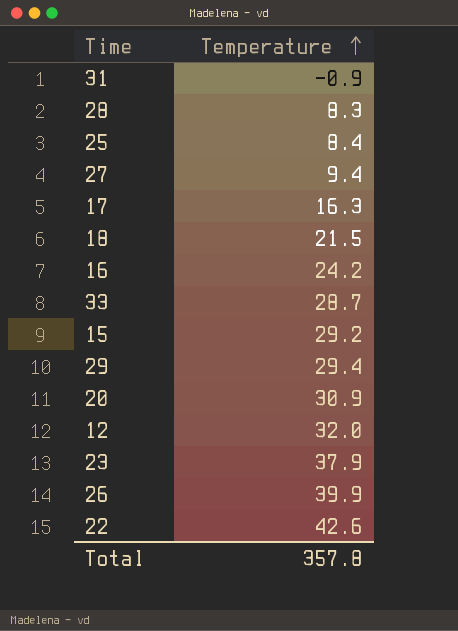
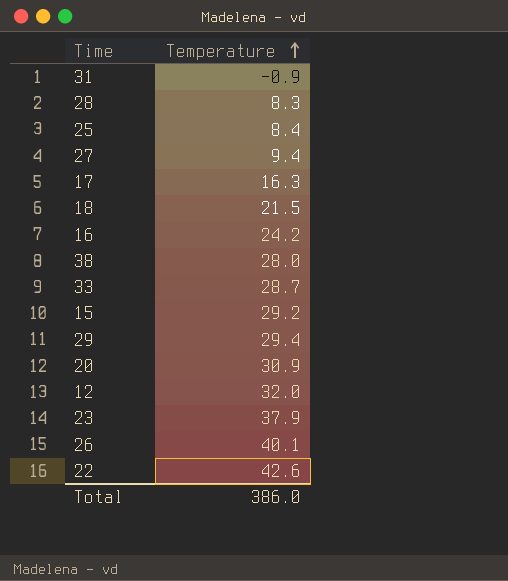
row 38: none -> 28.0
26 | Temperature: 39.9 -> 40.1
Total | Temperature: 357.8 -> 386.0

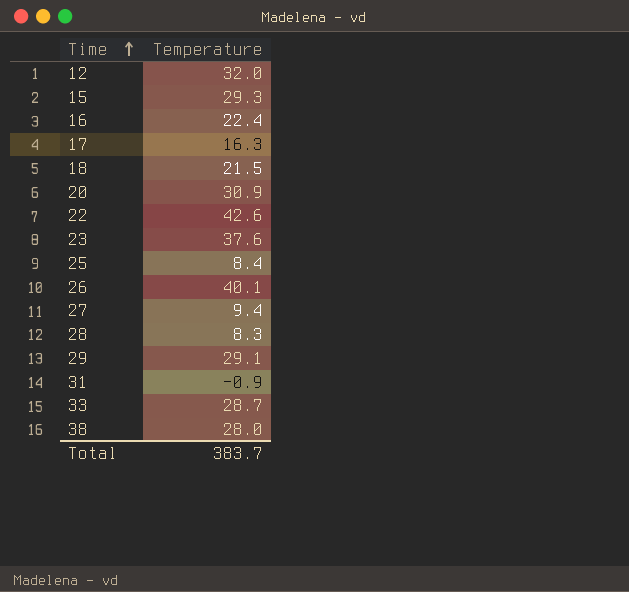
row order: Temperature ascending -> Time ascending
15 | Temperature: 29.2 -> 29.3
16 | Temperature: 24.2 -> 22.4
23 | Temperature: 37.9 -> 37.6
29 | Temperature: 29.4 -> 29.1
Total | Temperature: 386.0 -> 383.7

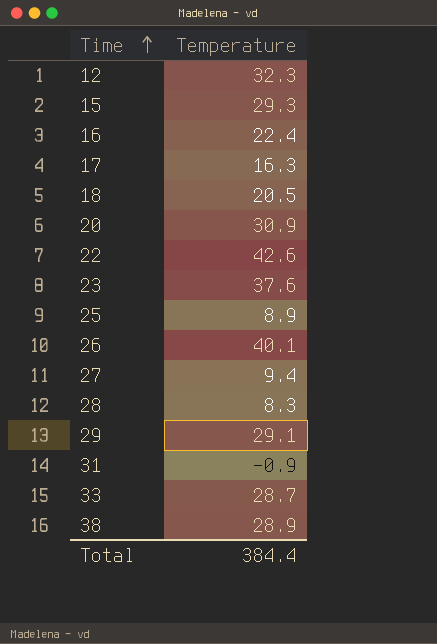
12 | Temperature: 32.0 -> 32.3
18 | Temperature: 21.5 -> 20.5
25 | Temperature: 8.4 -> 8.9
38 | Temperature: 28.0 -> 28.9
Total | Temperature: 383.7 -> 384.4

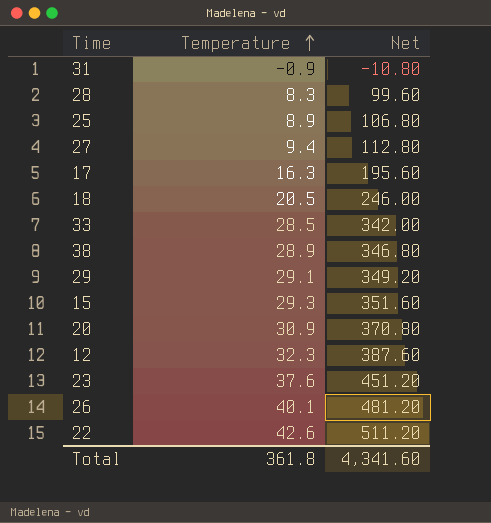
row order: Time ascending -> Temperature ascending
column Net | formula: none -> [Temperature] * 12
row 16: 22.4 -> none
33 | Temperature: 28.7 -> 28.5
Total | Temperature: 384.4 -> 361.8

